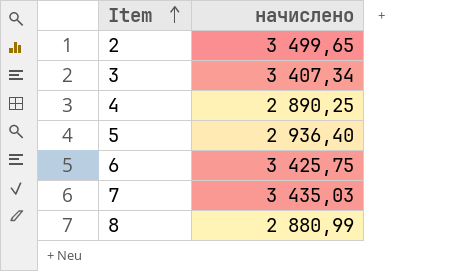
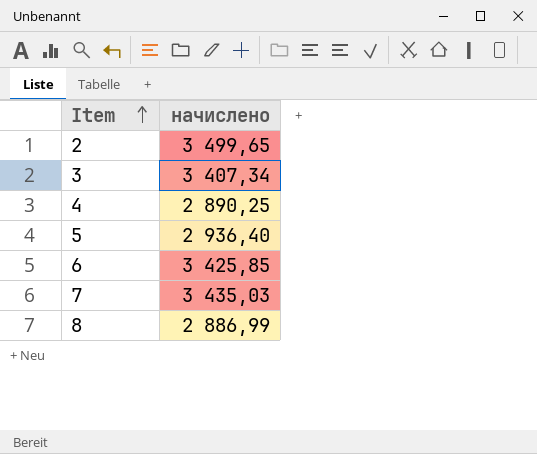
6 | начислено: 3 425,75 -> 3 425,85
8 | начислено: 2 880,99 -> 2 886,99

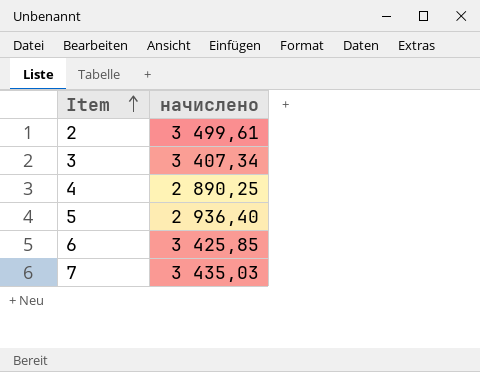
row 8: 2 886,99 -> none
2 | начислено: 3 499,65 -> 3 499,61

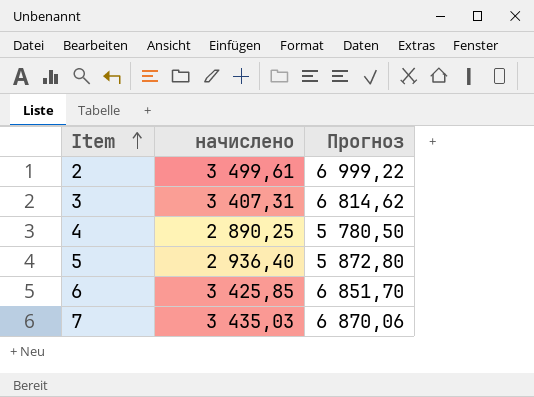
column Прогноз | formula: none -> [начислено] * 2
3 | начислено: 3 407,34 -> 3 407,31

